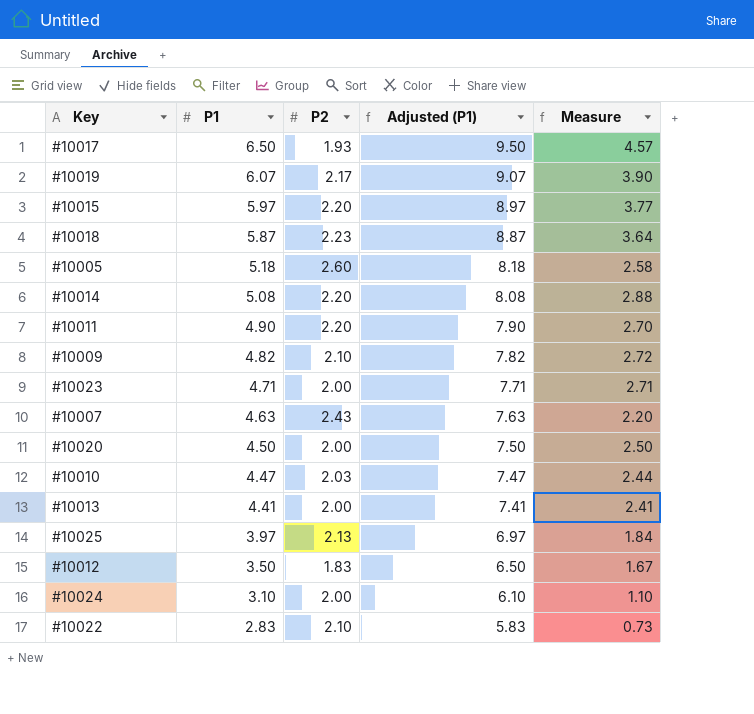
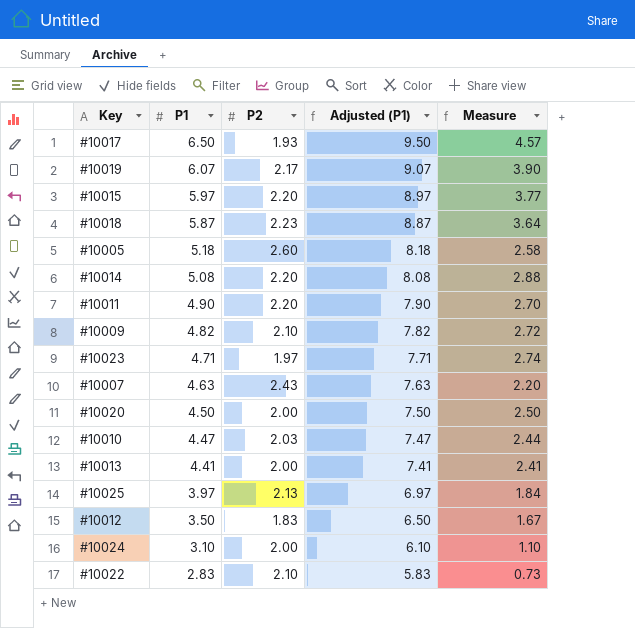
#10023 | P2: 2.00 -> 1.97
#10023 | Measure: 2.71 -> 2.74

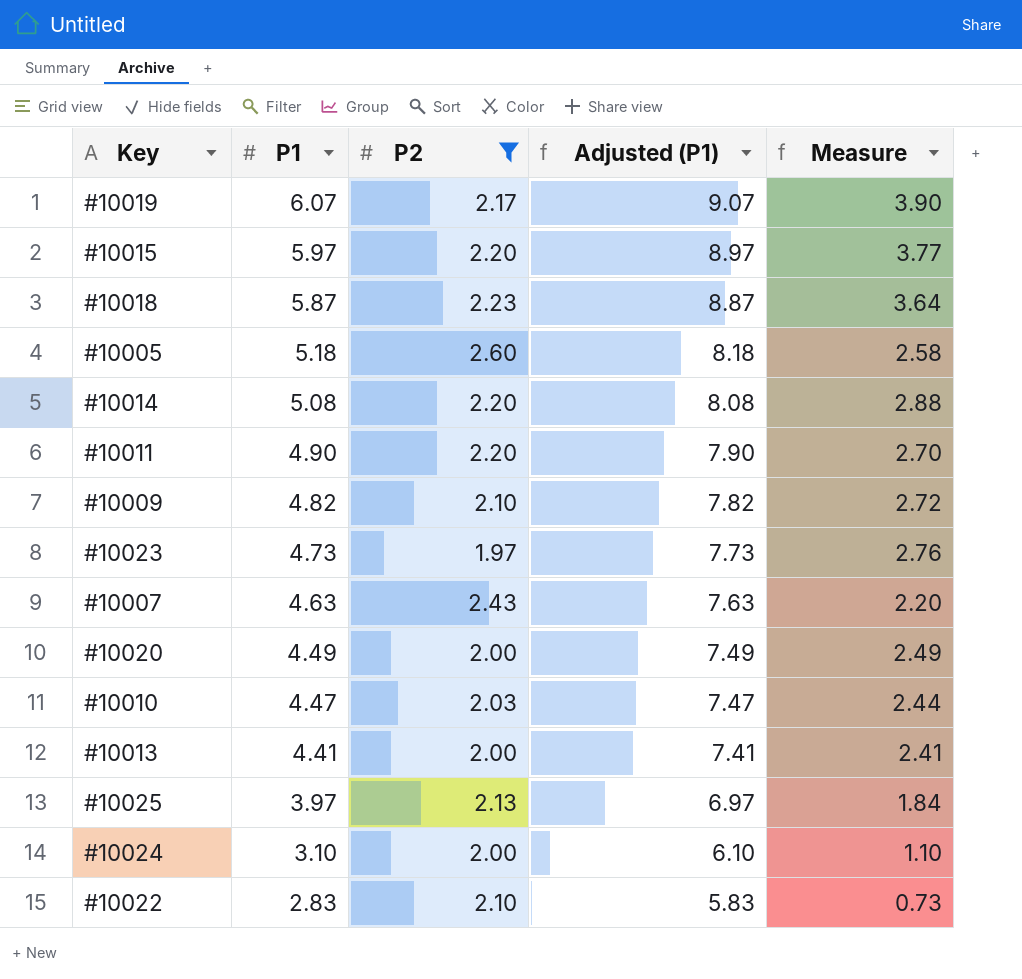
filter: none -> P2 >= 1.97
#10023 | P1: 4.71 -> 4.73
#10023 | Adjusted (P1): 7.71 -> 7.73
#10023 | Measure: 2.74 -> 2.76
#10020 | P1: 4.50 -> 4.49
#10020 | Adjusted (P1): 7.50 -> 7.49
#10020 | Measure: 2.50 -> 2.49

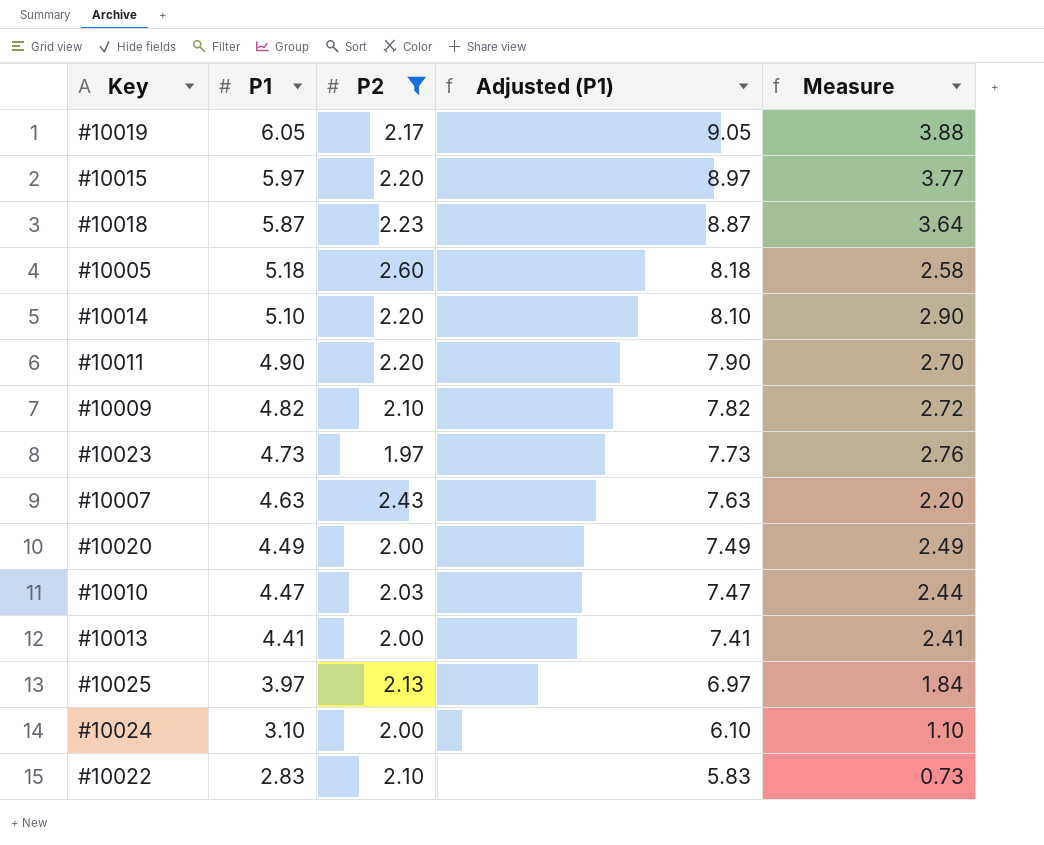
#10019 | P1: 6.07 -> 6.05
#10019 | Adjusted (P1): 9.07 -> 9.05
#10019 | Measure: 3.90 -> 3.88
#10014 | P1: 5.08 -> 5.10
#10014 | Adjusted (P1): 8.08 -> 8.10
#10014 | Measure: 2.88 -> 2.90

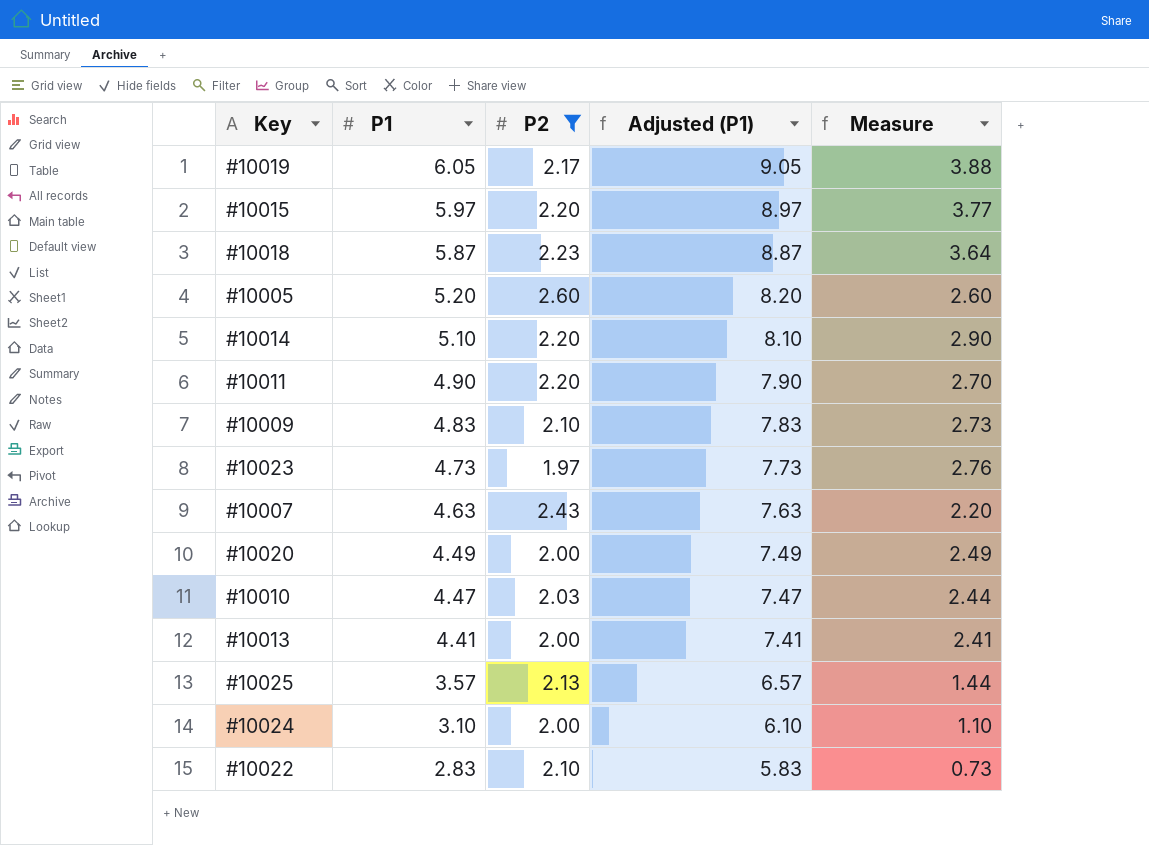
#10005 | P1: 5.18 -> 5.20
#10005 | Adjusted (P1): 8.18 -> 8.20
#10005 | Measure: 2.58 -> 2.60
#10009 | P1: 4.82 -> 4.83
#10009 | Adjusted (P1): 7.82 -> 7.83
#10009 | Measure: 2.72 -> 2.73
#10025 | P1: 3.97 -> 3.57
#10025 | Adjusted (P1): 6.97 -> 6.57
#10025 | Measure: 1.84 -> 1.44

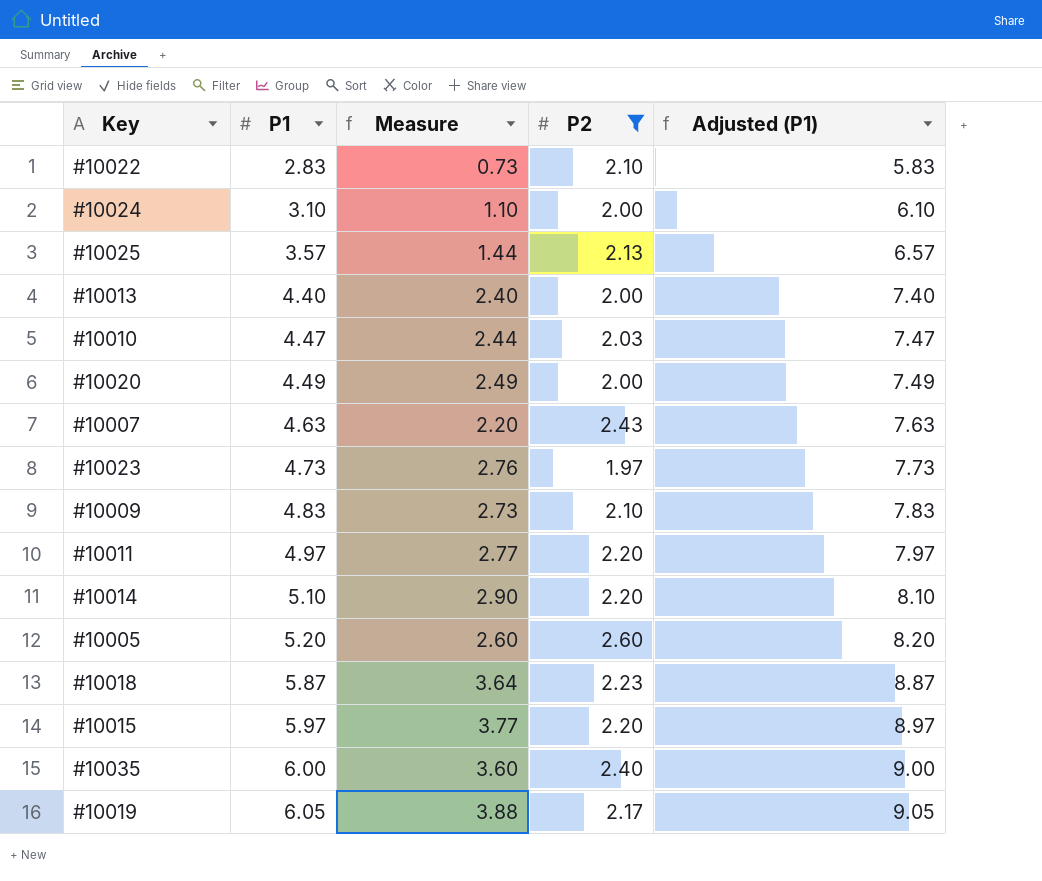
row order: P1 descending -> P1 ascending
column Measure | position: 5 -> 3
#10013 | P1: 4.41 -> 4.40
#10013 | Measure: 2.41 -> 2.40
#10013 | Adjusted (P1): 7.41 -> 7.40
#10011 | P1: 4.90 -> 4.97
#10011 | Measure: 2.70 -> 2.77
#10011 | Adjusted (P1): 7.90 -> 7.97
row #10035: none -> 6.00 | 3.60 | 2.40 | 9.00

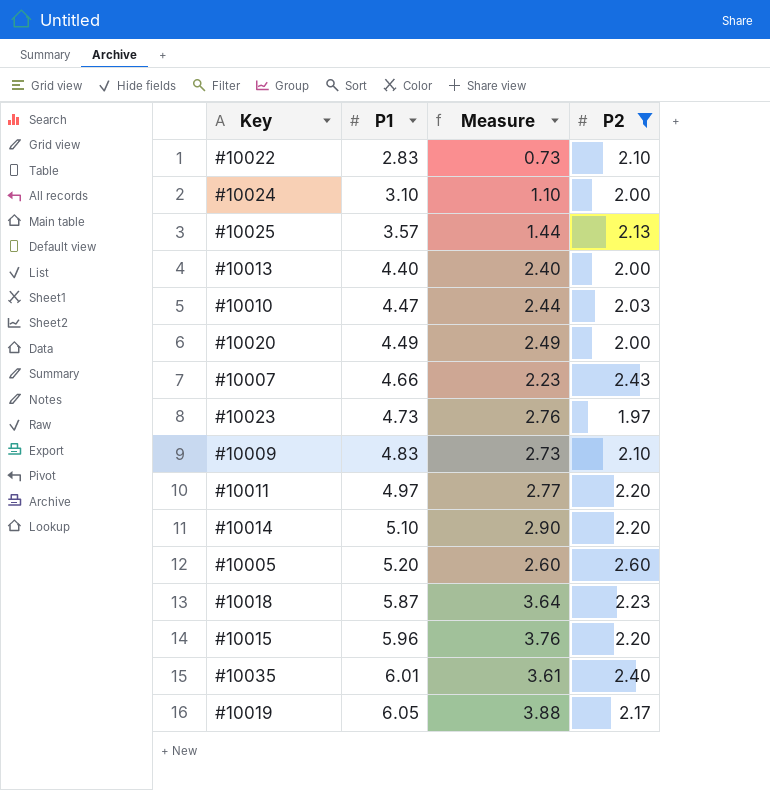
column Adjusted (P1) | formula: [P1] + 3 -> none
#10007 | P1: 4.63 -> 4.66
#10007 | Measure: 2.20 -> 2.23
#10015 | P1: 5.97 -> 5.96
#10015 | Measure: 3.77 -> 3.76
#10035 | P1: 6.00 -> 6.01
#10035 | Measure: 3.60 -> 3.61

